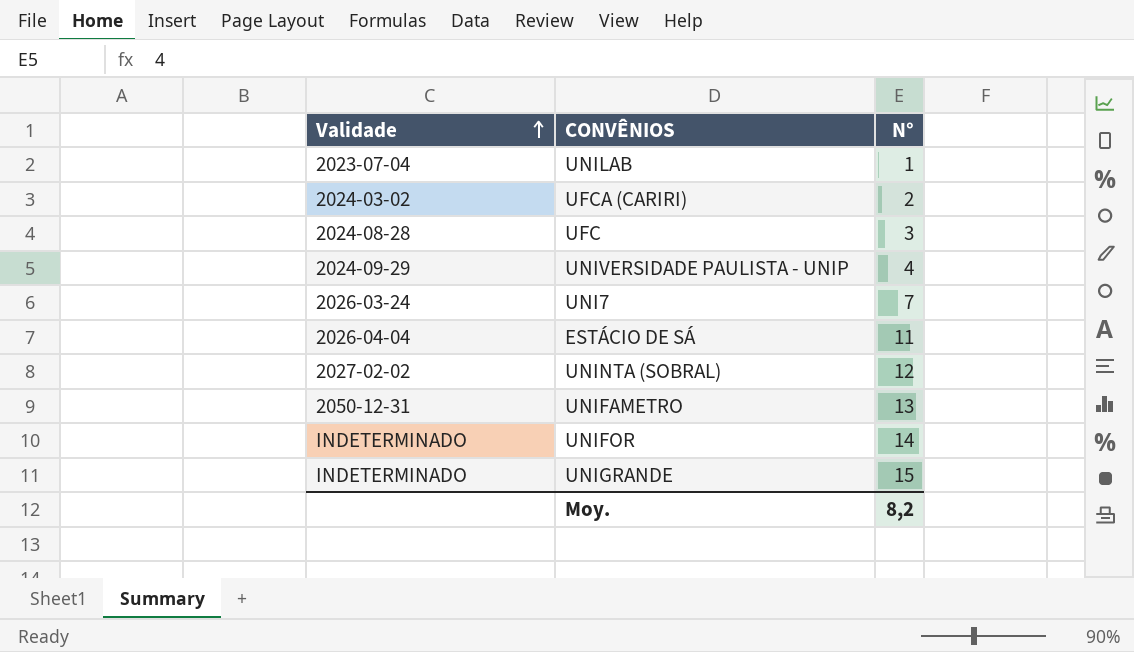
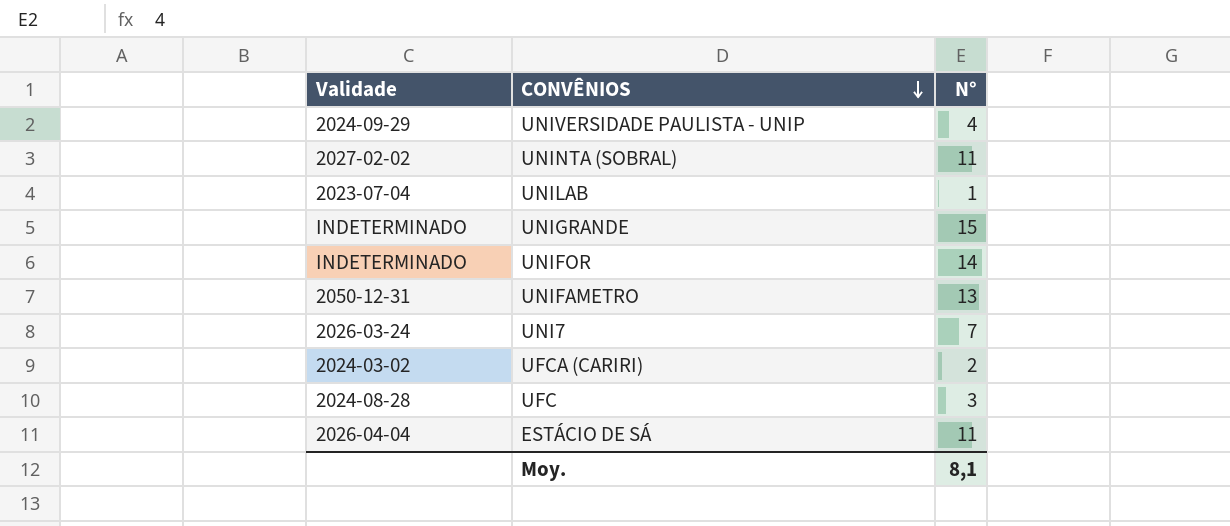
row order: Validade ascending -> CONVÊNIOS descending
UNINTA (SOBRAL) | N°: 12 -> 11
Moy. | N°: 8,2 -> 8,1

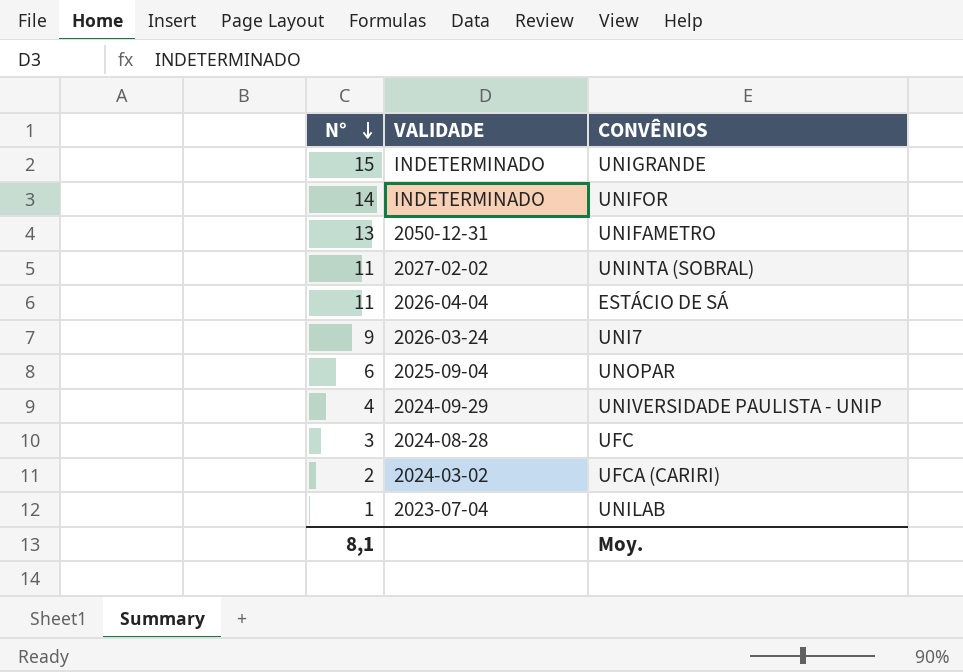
row order: CONVÊNIOS descending -> N° descending
column N° | position: 3 -> 1
column name: Validade -> VALIDADE
UNI7 | N°: 7 -> 9
row UNOPAR: none -> 6 | 2025-09-04

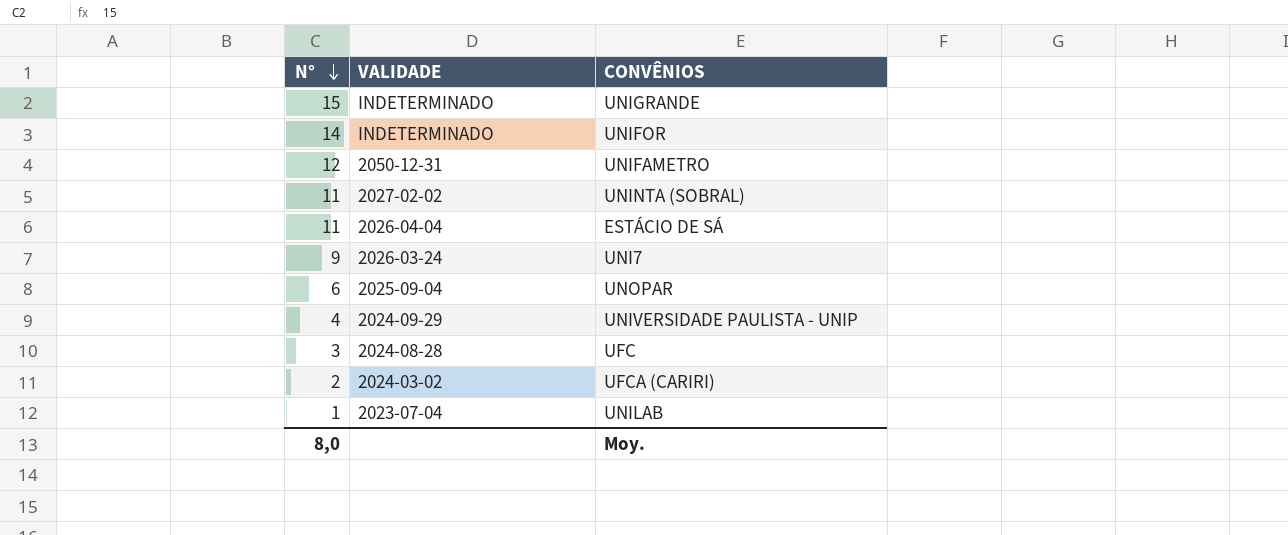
UNIFAMETRO | N°: 13 -> 12
Moy. | N°: 8,1 -> 8,0

